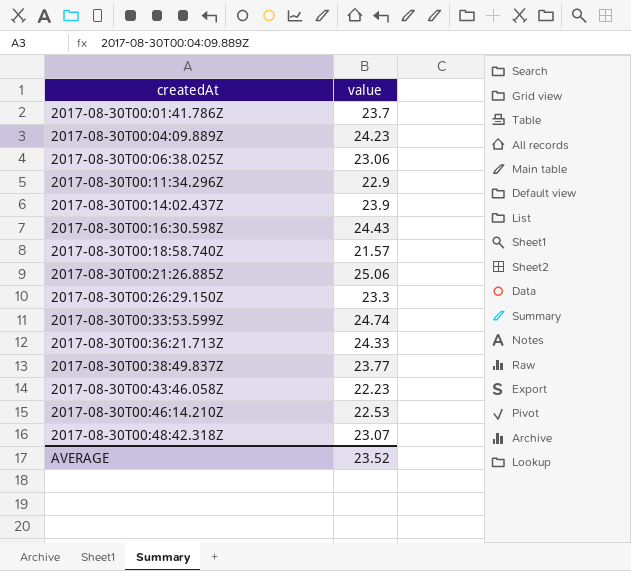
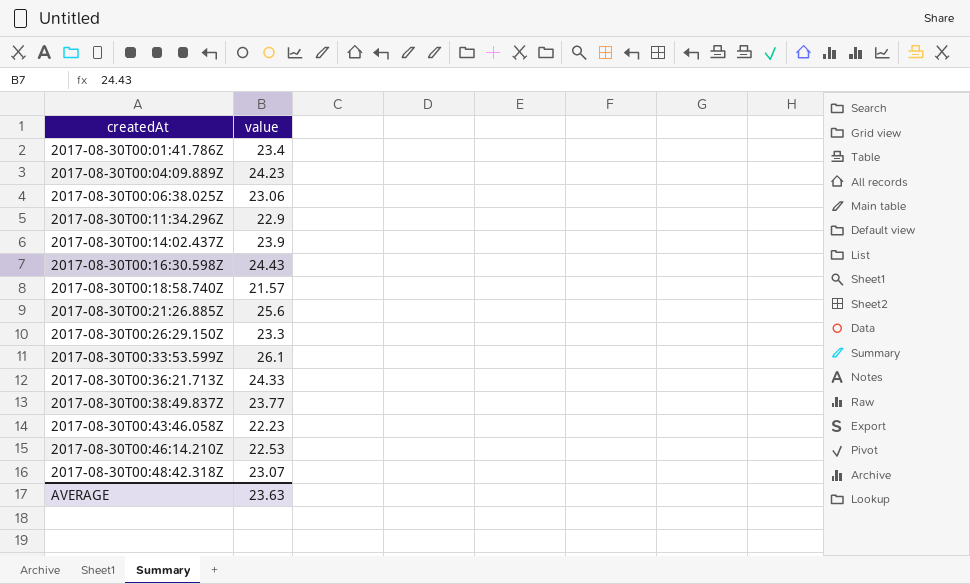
2017-08-30T00:01:41.786Z | value: 23.7 -> 23.4
2017-08-30T00:21:26.885Z | value: 25.06 -> 25.6
2017-08-30T00:33:53.599Z | value: 24.74 -> 26.1
AVERAGE | value: 23.52 -> 23.63

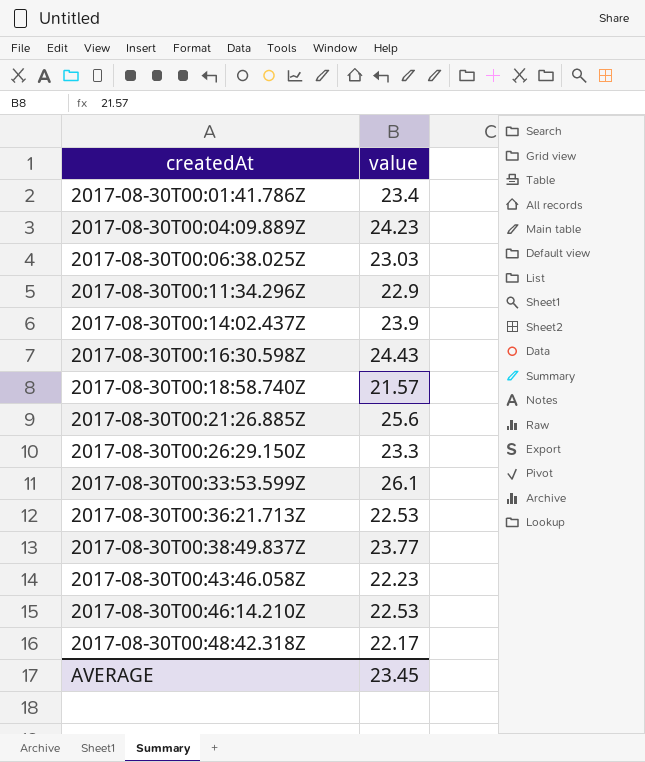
2017-08-30T00:06:38.025Z | value: 23.06 -> 23.03
2017-08-30T00:36:21.713Z | value: 24.33 -> 22.53
2017-08-30T00:48:42.318Z | value: 23.07 -> 22.17
AVERAGE | value: 23.63 -> 23.45

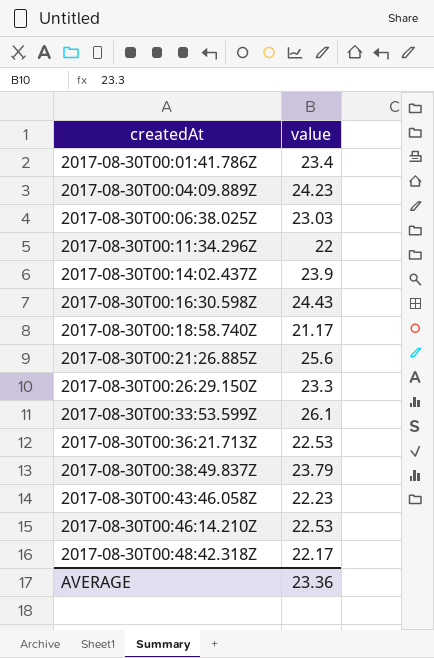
2017-08-30T00:11:34.296Z | value: 22.9 -> 22
2017-08-30T00:18:58.740Z | value: 21.57 -> 21.17
2017-08-30T00:38:49.837Z | value: 23.77 -> 23.79
AVERAGE | value: 23.45 -> 23.36

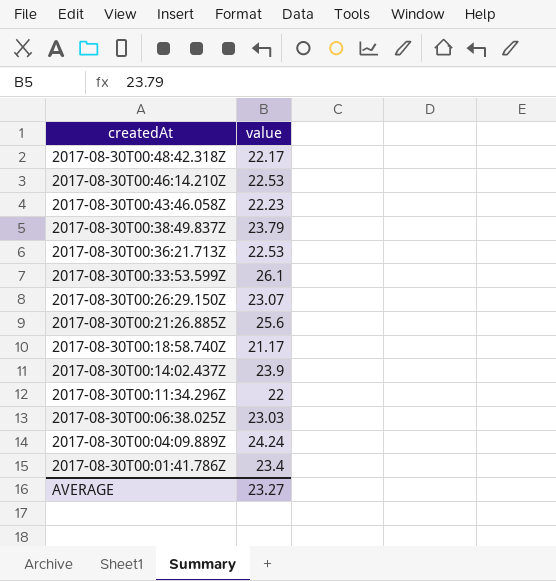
row order: createdAt ascending -> createdAt descending
row 2017-08-30T00:16:30.598Z: 24.43 -> none
2017-08-30T00:26:29.150Z | value: 23.3 -> 23.07
2017-08-30T00:04:09.889Z | value: 24.23 -> 24.24
AVERAGE | value: 23.36 -> 23.27

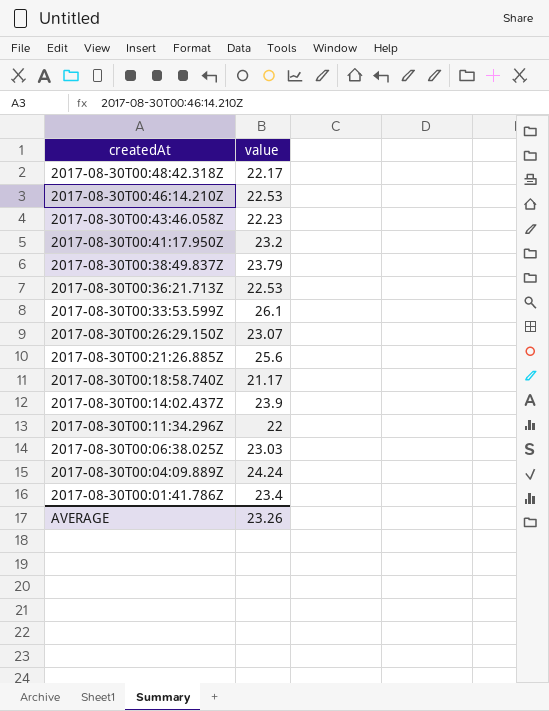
row 2017-08-30T00:41:17.950Z: none -> 23.2
AVERAGE | value: 23.27 -> 23.26

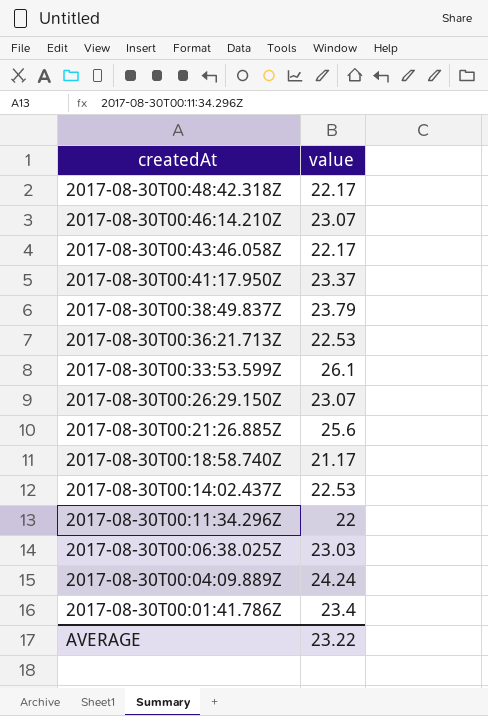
2017-08-30T00:46:14.210Z | value: 22.53 -> 23.07
2017-08-30T00:43:46.058Z | value: 22.23 -> 22.17
2017-08-30T00:41:17.950Z | value: 23.2 -> 23.37
2017-08-30T00:14:02.437Z | value: 23.9 -> 22.53
AVERAGE | value: 23.26 -> 23.22

